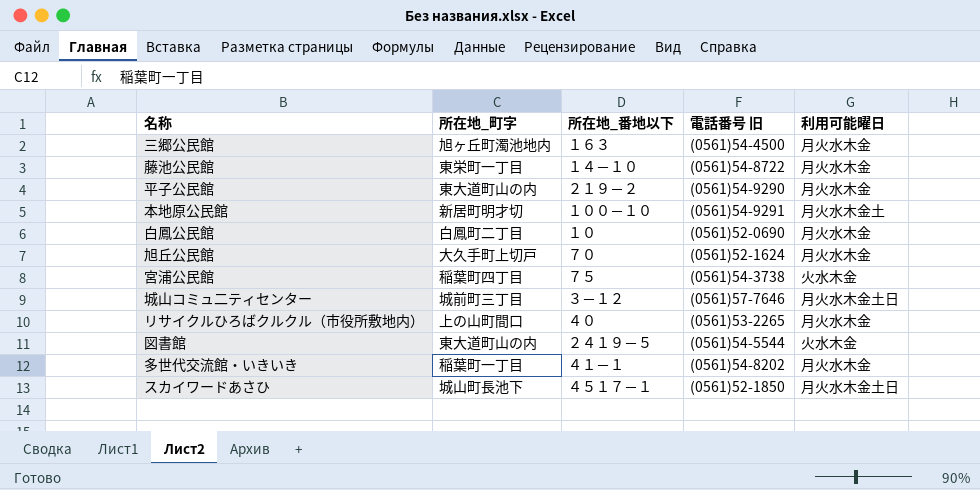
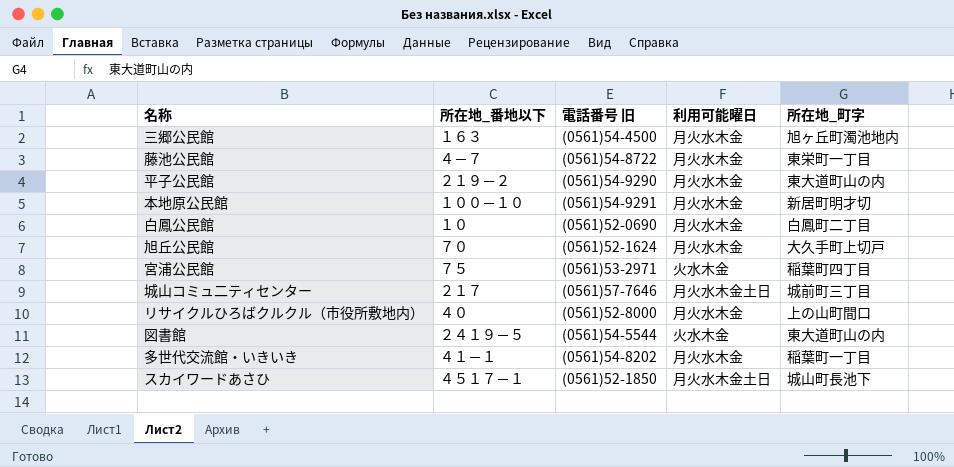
column 所在地_町字 | position: 2 -> 5
藤池公民館 | 所在地_番地以下: １４－１０ -> ４－７
本地原公民館 | 利用可能曜日: 月火水木金土 -> 月火水木金
宮浦公民館 | 電話番号 旧: (0561)54-3738 -> (0561)53-2971
城山コミュ二ティセンター | 所在地_番地以下: ３－１２ -> ２１７
リサイクルひろばクルクル（市役所敷地内） | 電話番号 旧: (0561)53-2265 -> (0561)52-8000

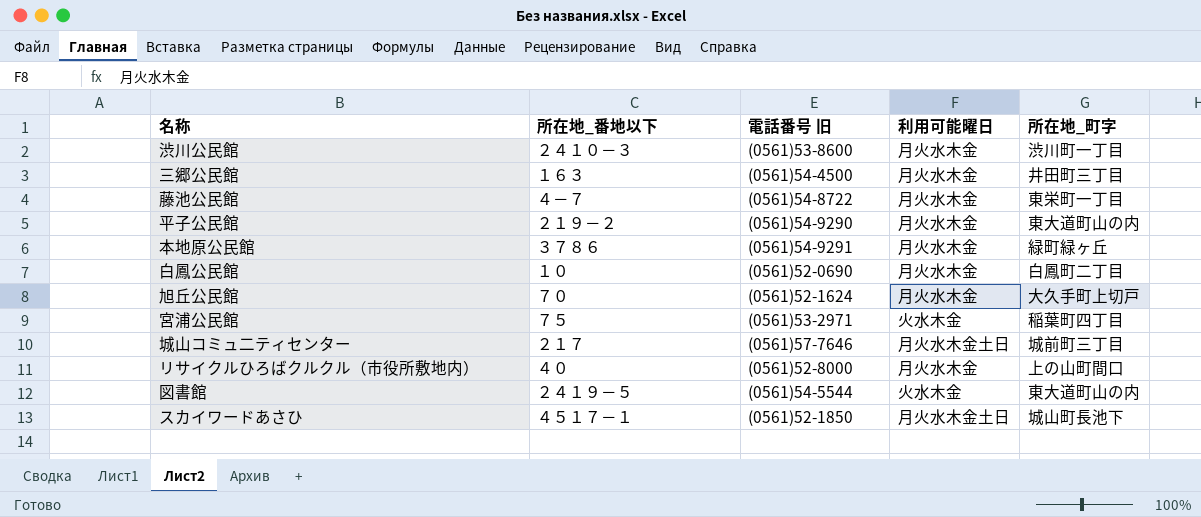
row 多世代交流館・いきいき: ４１－１ | (0561)54-8202 | 月火水木金 | 稲葉町一丁目 -> none
row 渋川公民館: none -> ２４１０－３ | (0561)53-8600 | 月火水木金 | 渋川町一丁目
三郷公民館 | 所在地_町字: 旭ヶ丘町濁池地内 -> 井田町三丁目
本地原公民館 | 所在地_番地以下: １００－１０ -> ３７８６
本地原公民館 | 所在地_町字: 新居町明才切 -> 緑町緑ヶ丘

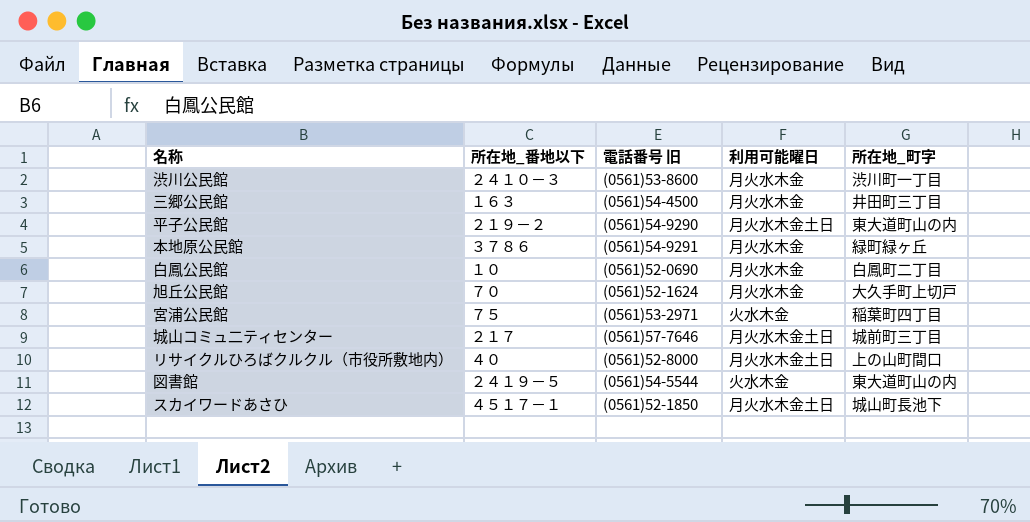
row 藤池公民館: ４－７ | (0561)54-8722 | 月火水木金 | 東栄町一丁目 -> none
平子公民館 | 利用可能曜日: 月火水木金 -> 月火水木金土日
リサイクルひろばクルクル（市役所敷地内） | 利用可能曜日: 月火水木金 -> 月火水木金土日

